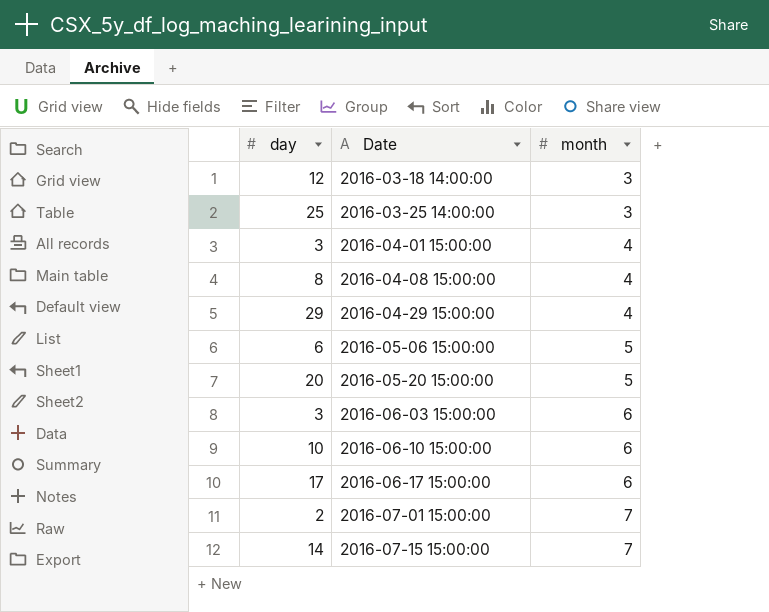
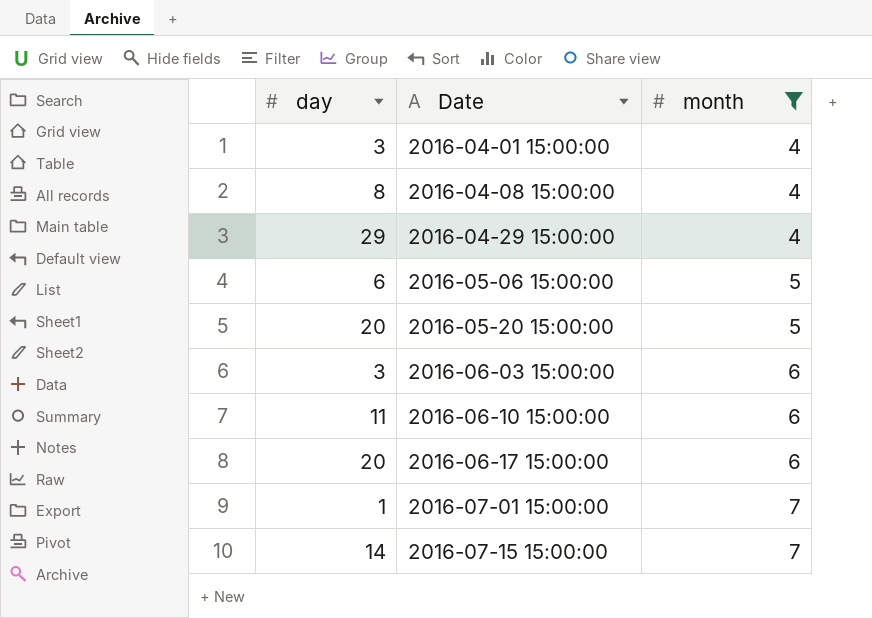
filter: none -> month != 3
2016-06-10 15:00:00 | day: 10 -> 11
2016-06-17 15:00:00 | day: 17 -> 20
2016-07-01 15:00:00 | day: 2 -> 1

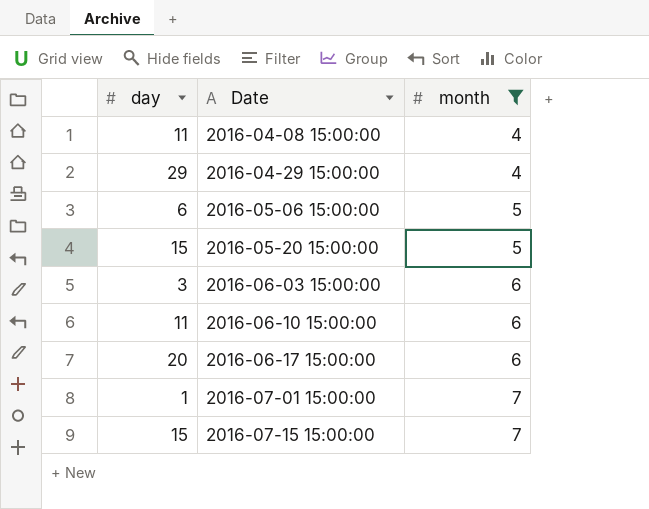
row 2016-04-01 15:00:00: 3 | 4 -> none
2016-04-08 15:00:00 | day: 8 -> 11
2016-05-20 15:00:00 | day: 20 -> 15
2016-07-15 15:00:00 | day: 14 -> 15

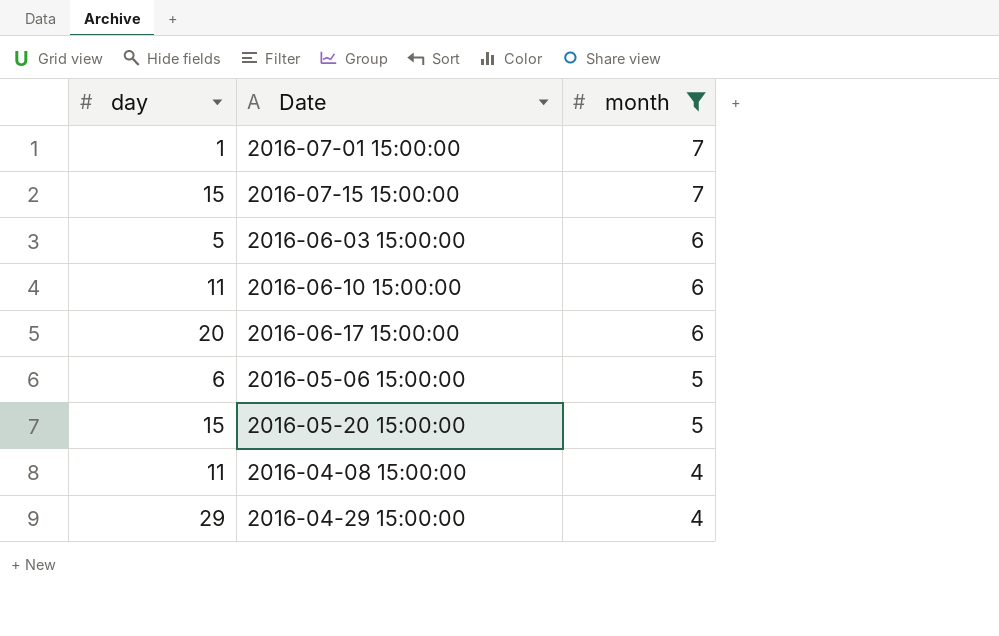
row order: Date ascending -> month descending
2016-06-03 15:00:00 | day: 3 -> 5

